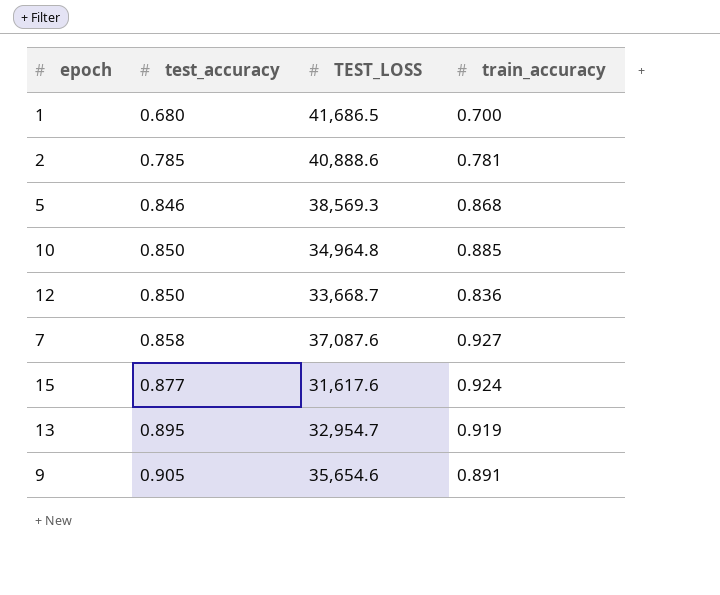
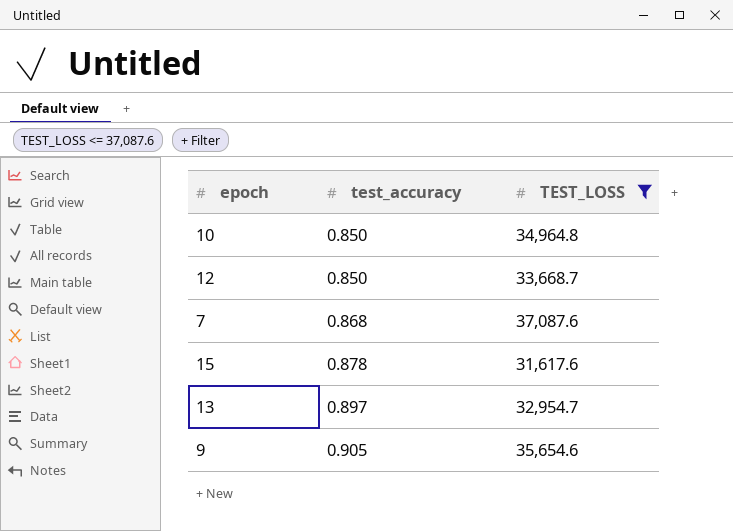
filter: none -> TEST_LOSS <= 37,087.6
column train_accuracy | position: 4 -> none
7 | test_accuracy: 0.858 -> 0.868
15 | test_accuracy: 0.877 -> 0.878
13 | test_accuracy: 0.895 -> 0.897

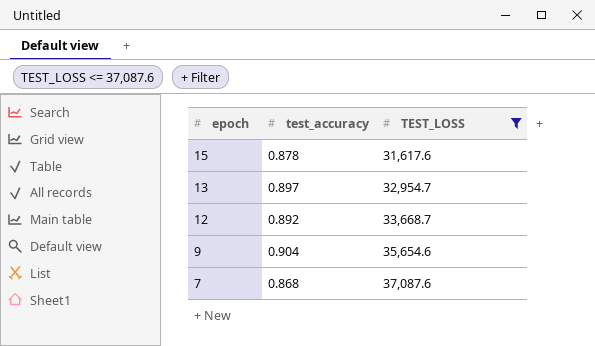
row order: test_accuracy ascending -> epoch descending
row 10: 0.850 | 34,964.8 -> none
12 | test_accuracy: 0.850 -> 0.892
9 | test_accuracy: 0.905 -> 0.904

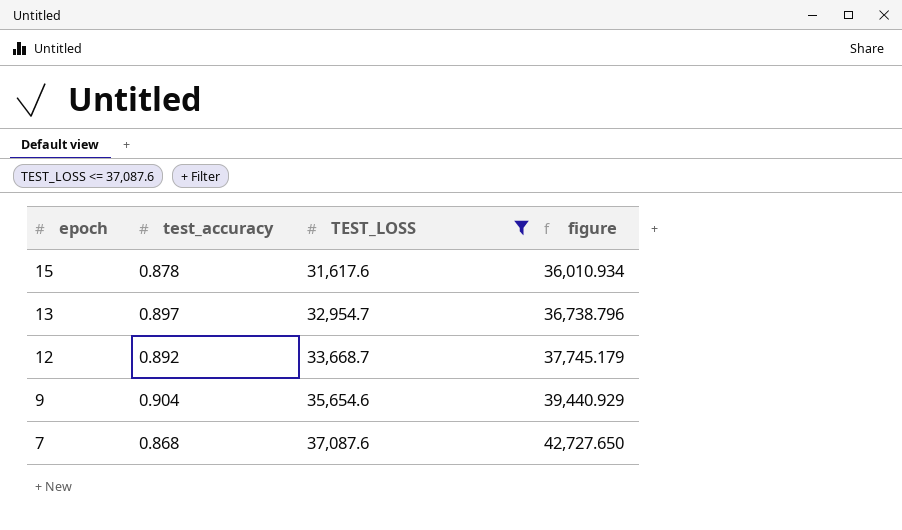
column figure | formula: none -> [TEST_LOSS] / [test_accuracy]

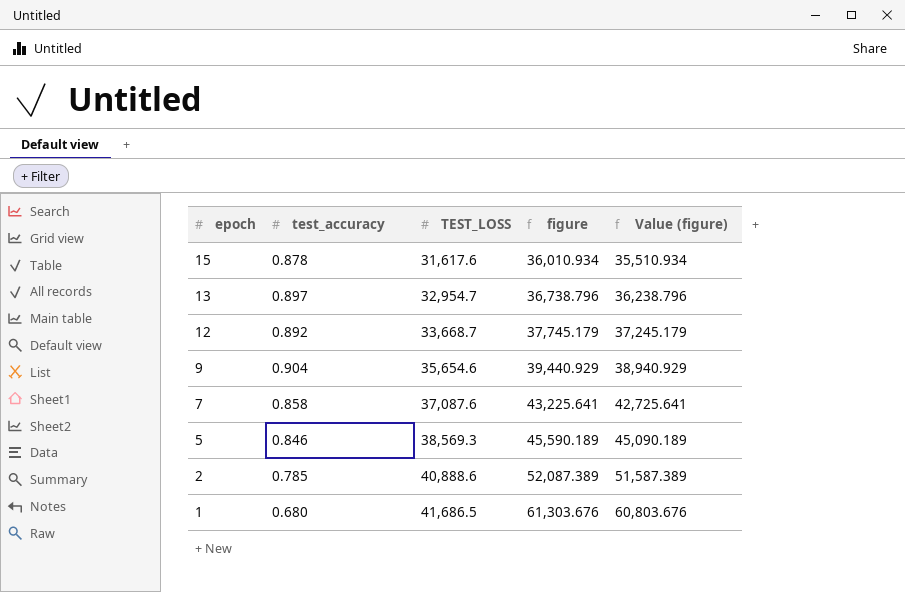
filter: TEST_LOSS <= 37,087.6 -> none
column Value (figure) | formula: none -> [figure] - 500
7 | test_accuracy: 0.868 -> 0.858
7 | figure: 42,727.650 -> 43,225.641

